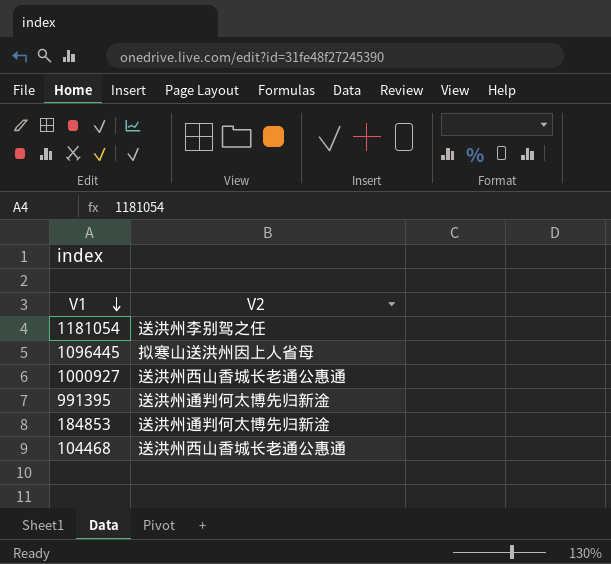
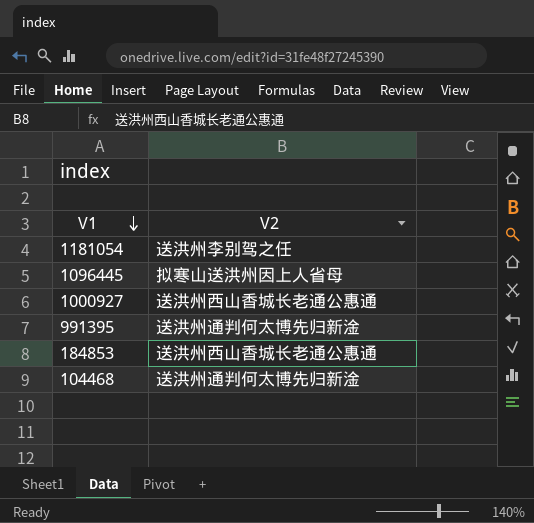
184853 | V2: 送洪州通判何太博先归新淦 -> 送洪州西山香城长老通公惠通
104468 | V2: 送洪州西山香城长老通公惠通 -> 送洪州通判何太博先归新淦

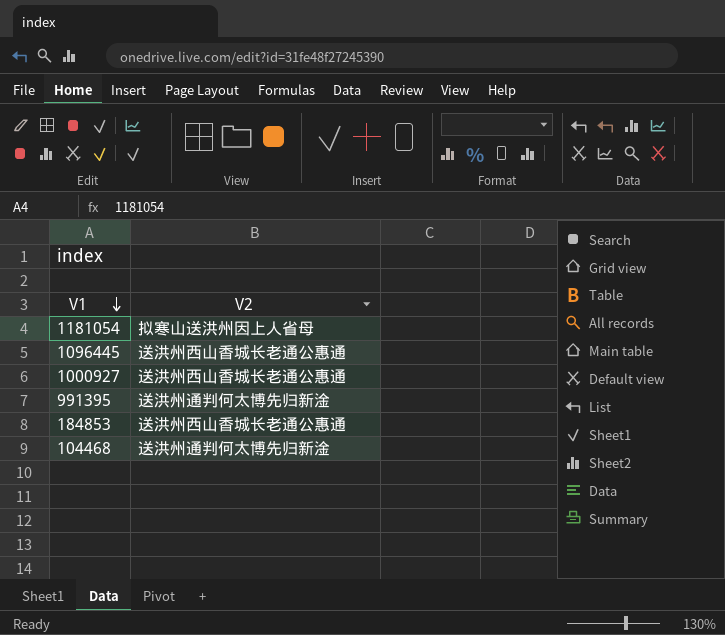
1181054 | V2: 送洪州李别驾之任 -> 拟寒山送洪州因上人省母
1096445 | V2: 拟寒山送洪州因上人省母 -> 送洪州西山香城长老通公惠通

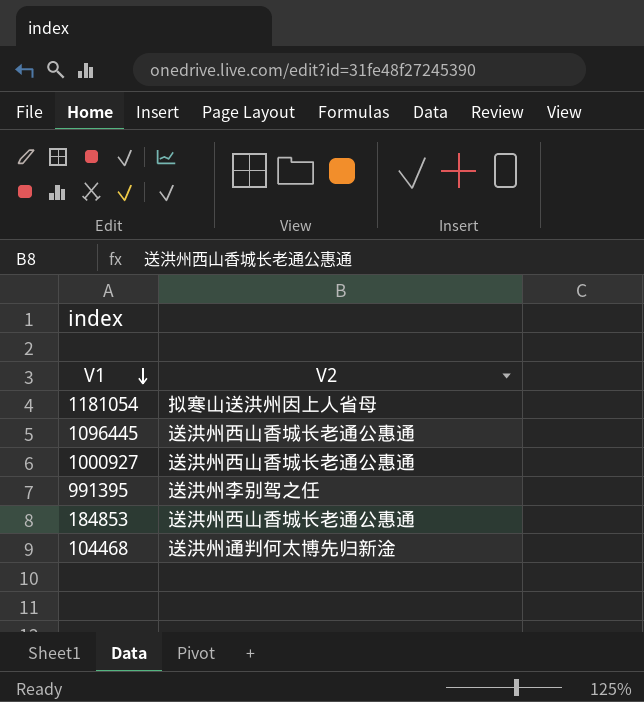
991395 | V2: 送洪州通判何太博先归新淦 -> 送洪州李别驾之任

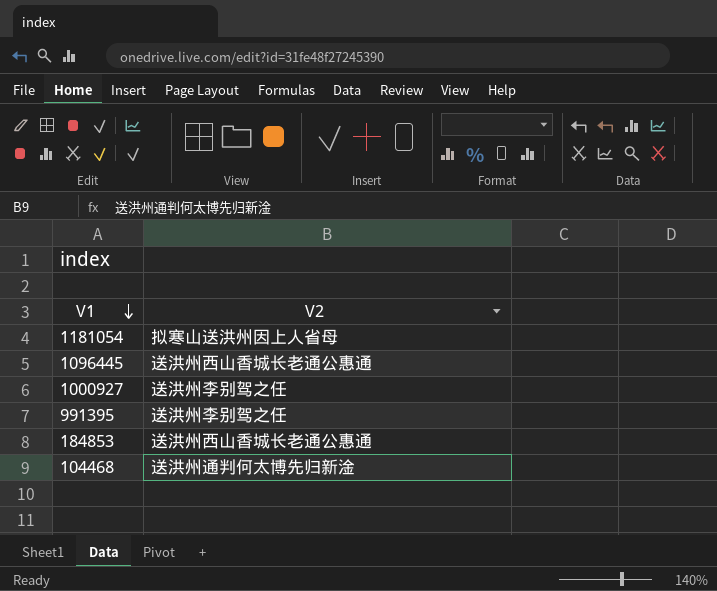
1000927 | V2: 送洪州西山香城长老通公惠通 -> 送洪州李别驾之任

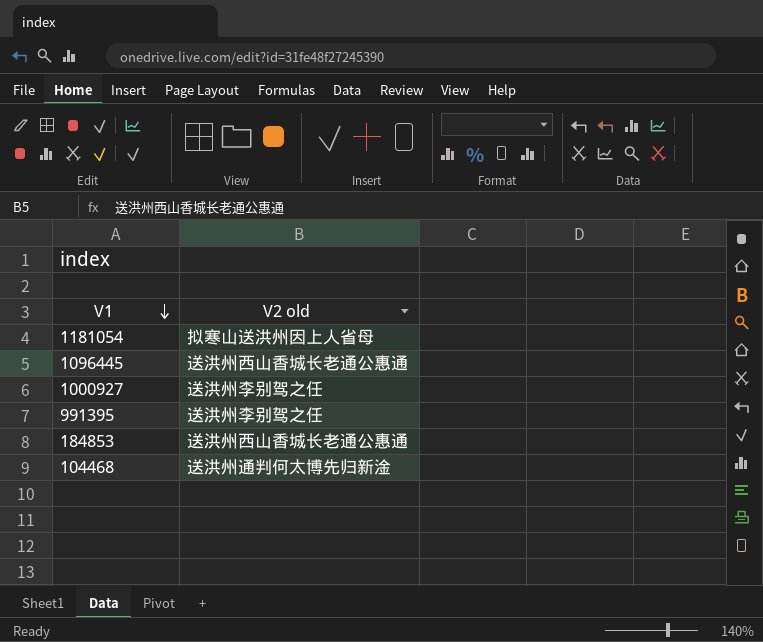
column name: V2 -> V2 old

